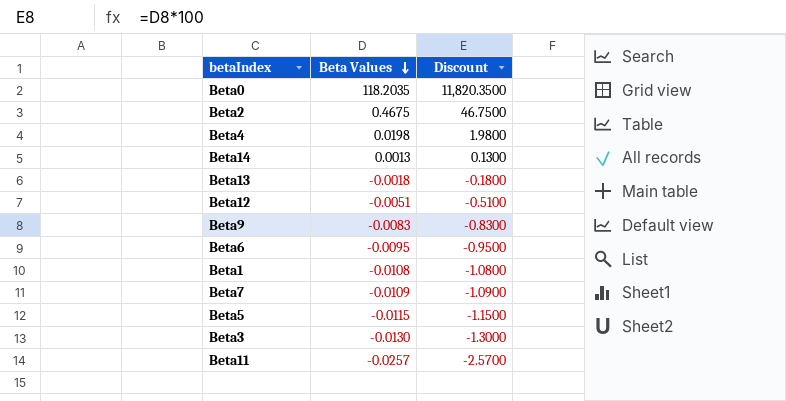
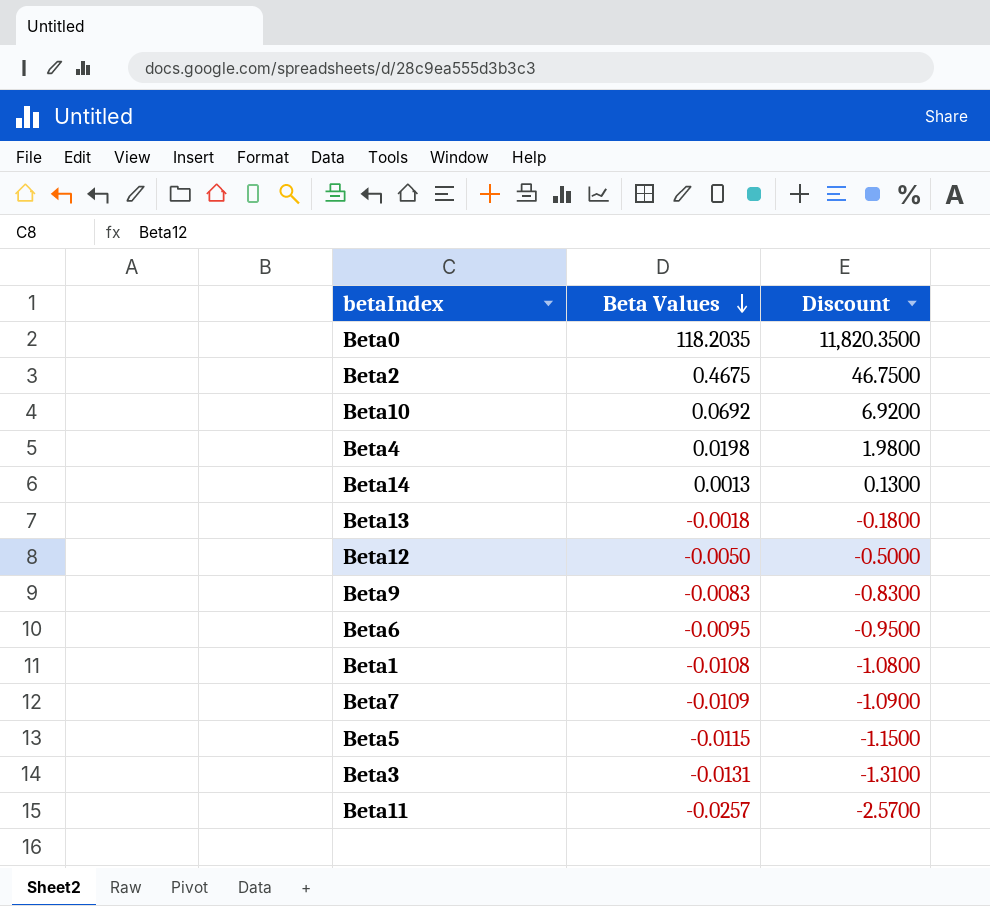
row Beta10: none -> 0.0692 | 6.9200
Beta12 | Beta Values: -0.0051 -> -0.0050
Beta12 | Discount: -0.5100 -> -0.5000
Beta3 | Beta Values: -0.0130 -> -0.0131
Beta3 | Discount: -1.3000 -> -1.3100

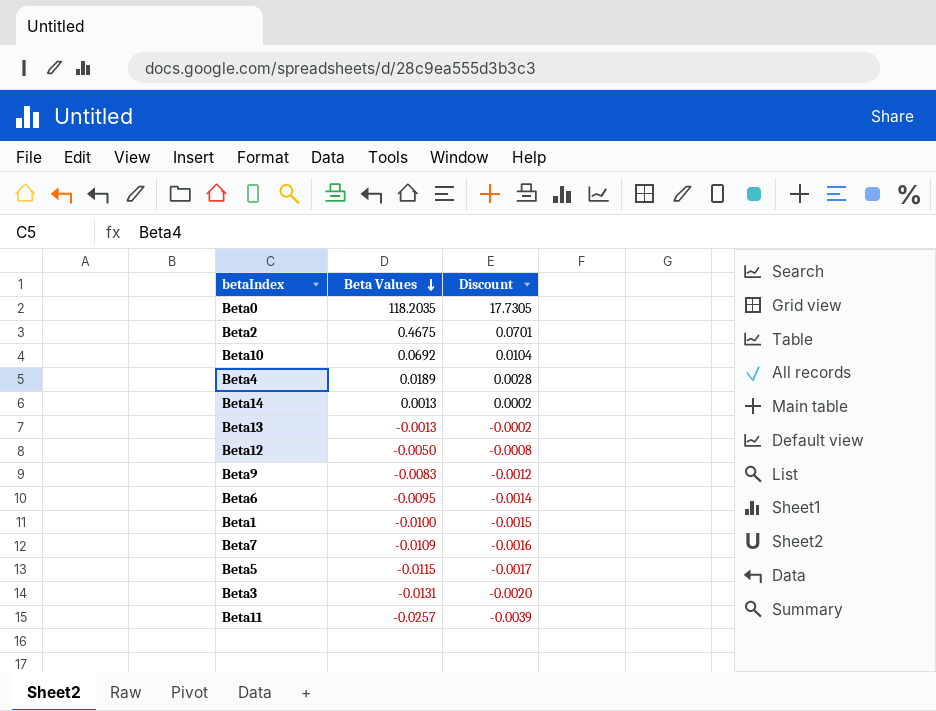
column Discount | formula: [Beta Values] * 100 -> [Beta Values] * 0.15
Beta4 | Beta Values: 0.0198 -> 0.0189
Beta13 | Beta Values: -0.0018 -> -0.0013
Beta1 | Beta Values: -0.0108 -> -0.0100

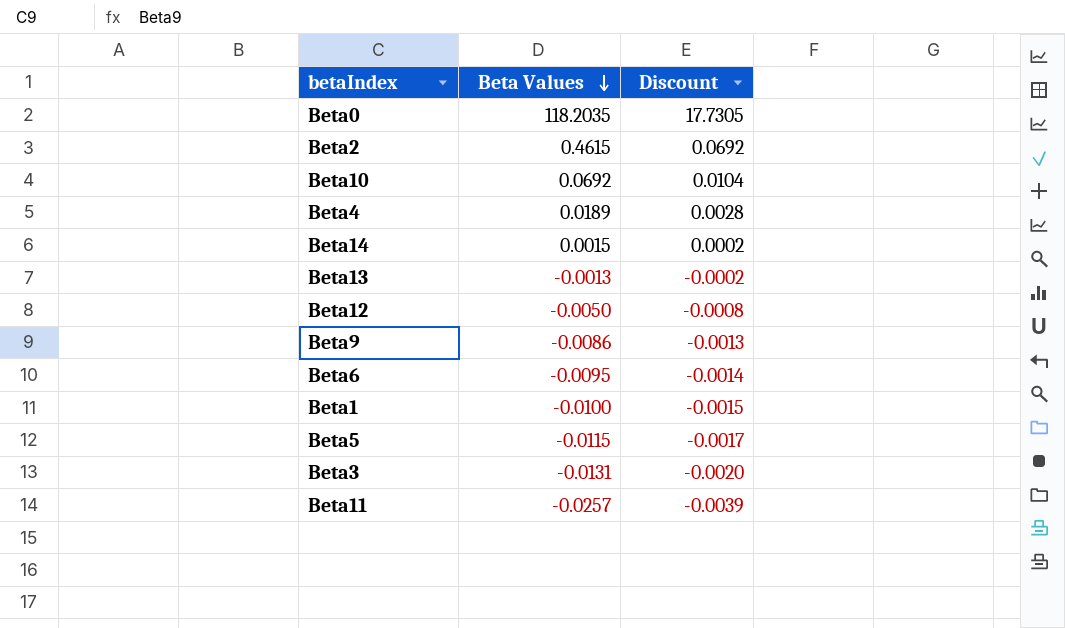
row Beta7: -0.0109 | -0.0016 -> none
Beta2 | Beta Values: 0.4675 -> 0.4615
Beta2 | Discount: 0.0701 -> 0.0692
Beta14 | Beta Values: 0.0013 -> 0.0015
Beta9 | Beta Values: -0.0083 -> -0.0086
Beta9 | Discount: -0.0012 -> -0.0013

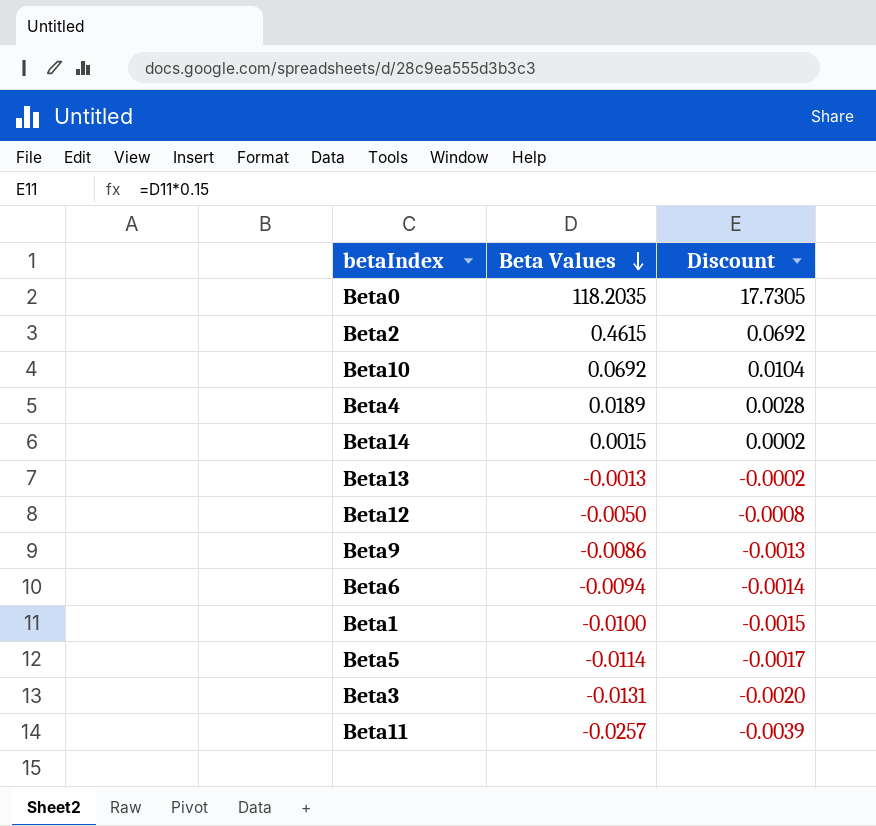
Beta6 | Beta Values: -0.0095 -> -0.0094
Beta5 | Beta Values: -0.0115 -> -0.0114

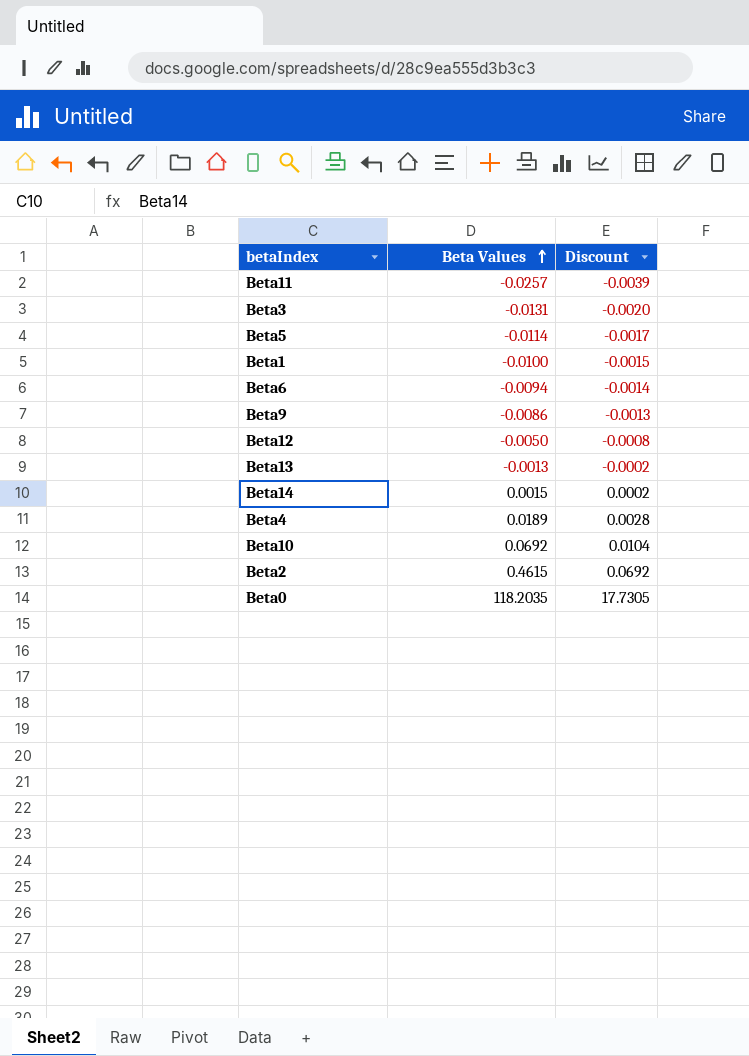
row order: Beta Values descending -> Beta Values ascending

